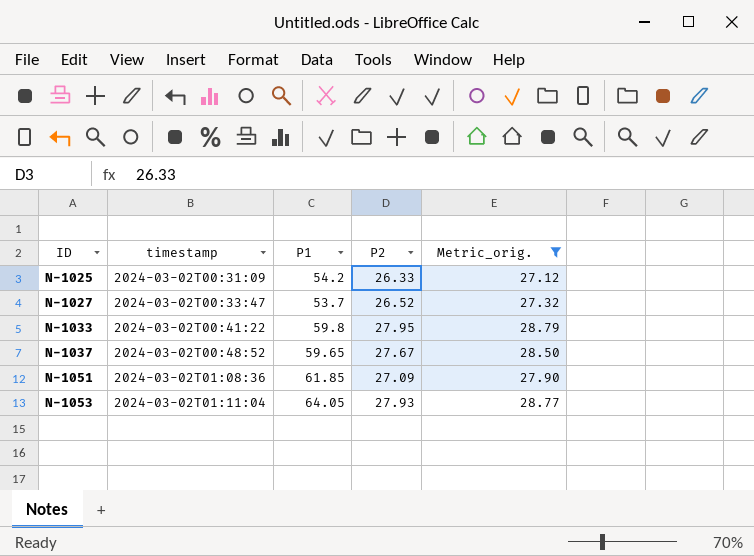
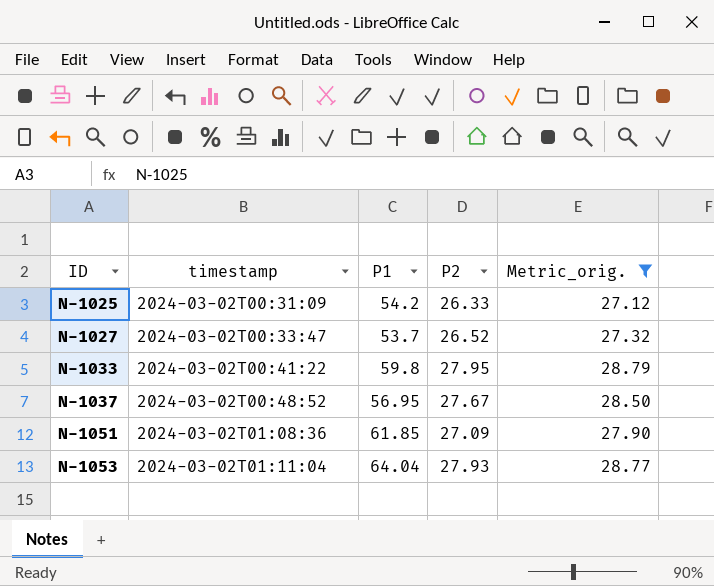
N-1037 | P1: 59.65 -> 56.95
N-1053 | P1: 64.05 -> 64.04

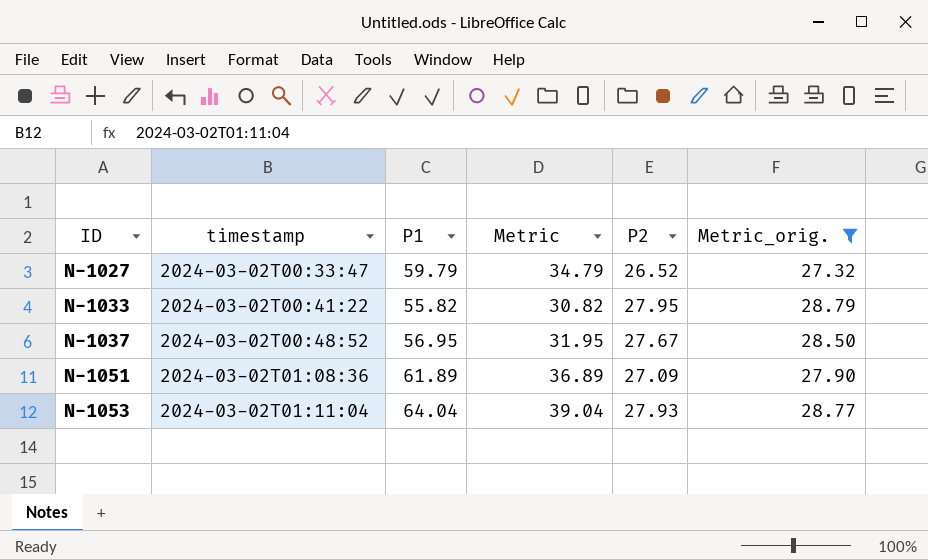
column Metric | formula: none -> [P1] - 25
row N-1025: 2024-03-02T00:31:09 | 54.2 | 26.33 | 27.12 -> none
N-1027 | P1: 53.7 -> 59.79
N-1033 | P1: 59.8 -> 55.82
N-1051 | P1: 61.85 -> 61.89

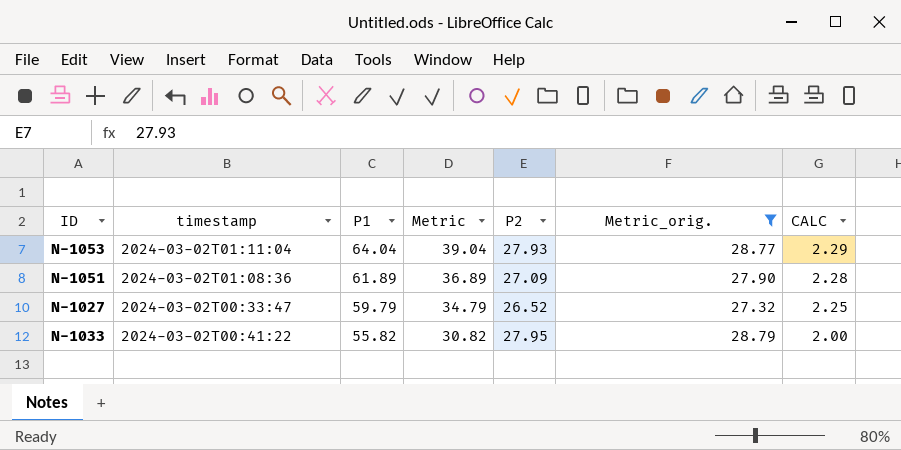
row order: ID ascending -> P1 descending
column CALC | formula: none -> [P1] / [P2]
row N-1037: 2024-03-02T00:48:52 | 56.95 | 31.95 | 27.67 | 28.50 -> none

